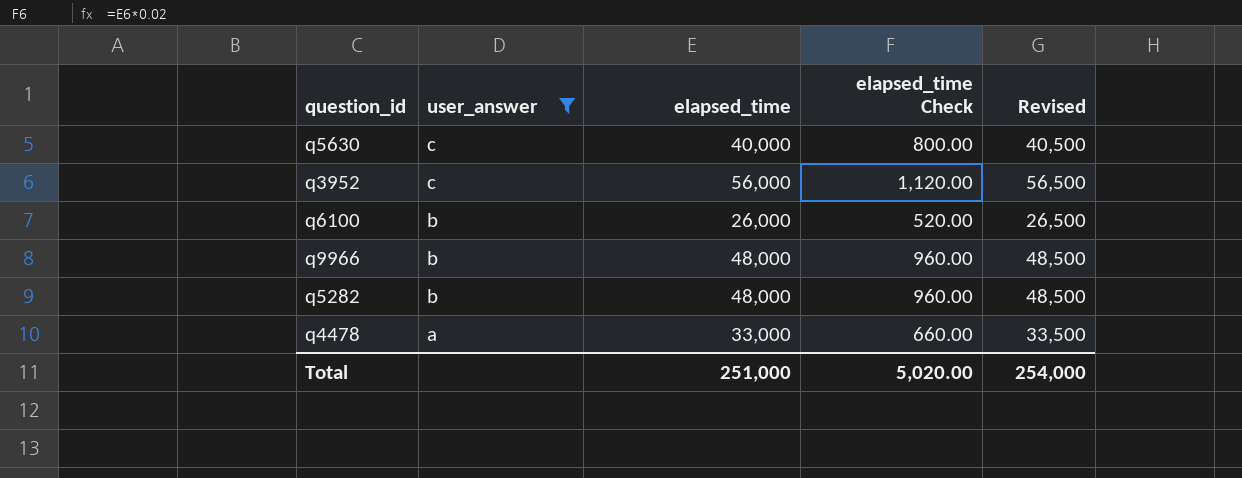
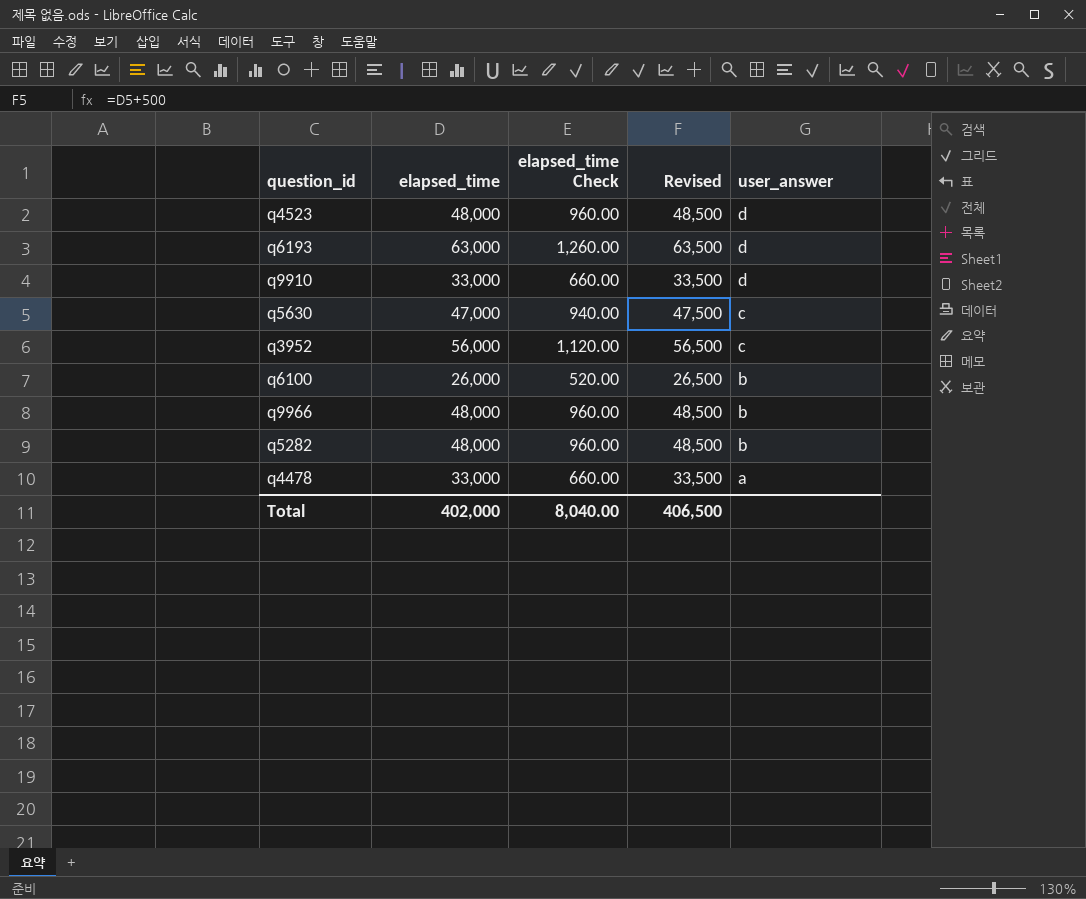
filter: user_answer != d -> none
column user_answer | position: 2 -> 5
q5630 | elapsed_time: 40,000 -> 47,000
q5630 | elapsed_time Check: 800.00 -> 940.00
q5630 | Revised: 40,500 -> 47,500
Total | elapsed_time: 251,000 -> 402,000
Total | elapsed_time Check: 5,020.00 -> 8,040.00
Total | Revised: 254,000 -> 406,500

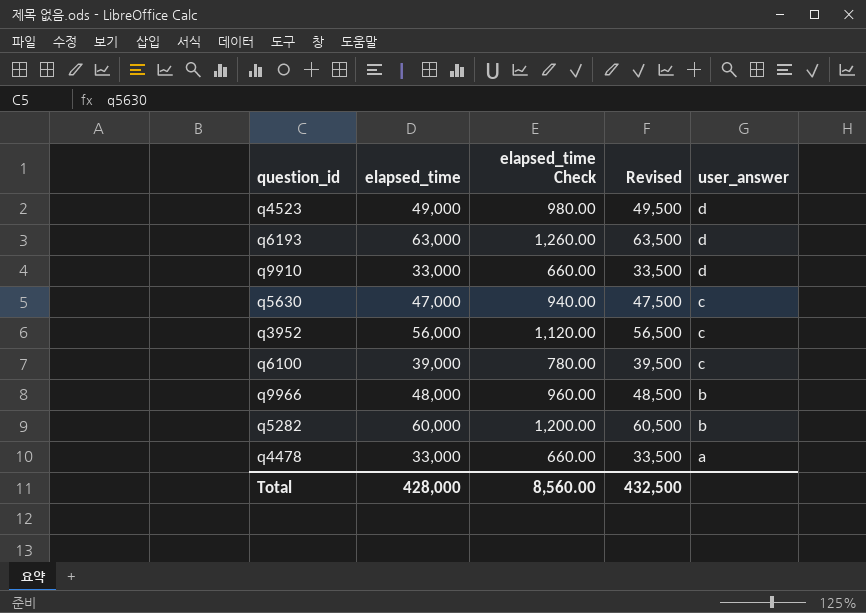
q4523 | elapsed_time: 48,000 -> 49,000
q4523 | elapsed_time Check: 960.00 -> 980.00
q4523 | Revised: 48,500 -> 49,500
q6100 | elapsed_time: 26,000 -> 39,000
q6100 | elapsed_time Check: 520.00 -> 780.00
q6100 | Revised: 26,500 -> 39,500
q6100 | user_answer: b -> c
q5282 | elapsed_time: 48,000 -> 60,000
q5282 | elapsed_time Check: 960.00 -> 1,200.00
q5282 | Revised: 48,500 -> 60,500
Total | elapsed_time: 402,000 -> 428,000
Total | elapsed_time Check: 8,040.00 -> 8,560.00
Total | Revised: 406,500 -> 432,500

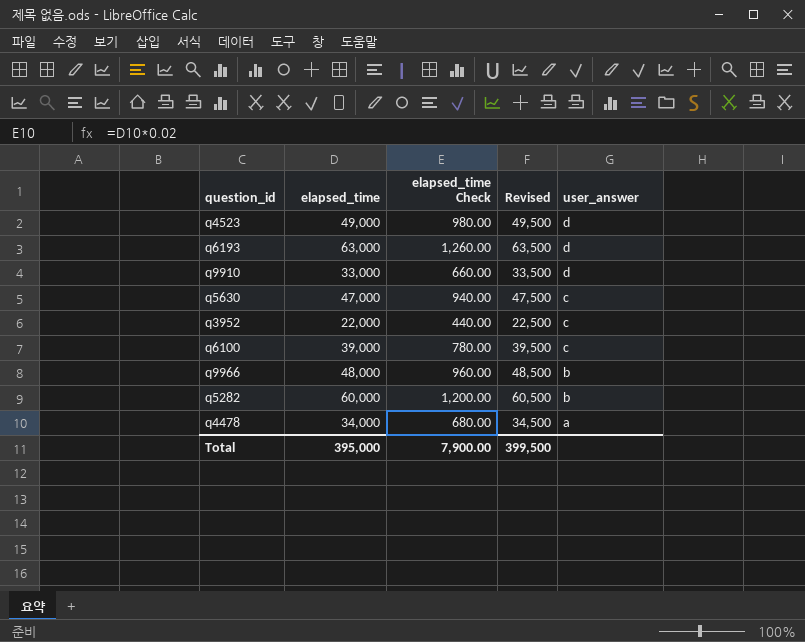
q3952 | elapsed_time: 56,000 -> 22,000
q3952 | elapsed_time Check: 1,120.00 -> 440.00
q3952 | Revised: 56,500 -> 22,500
q4478 | elapsed_time: 33,000 -> 34,000
q4478 | elapsed_time Check: 660.00 -> 680.00
q4478 | Revised: 33,500 -> 34,500
Total | elapsed_time: 428,000 -> 395,000
Total | elapsed_time Check: 8,560.00 -> 7,900.00
Total | Revised: 432,500 -> 399,500

